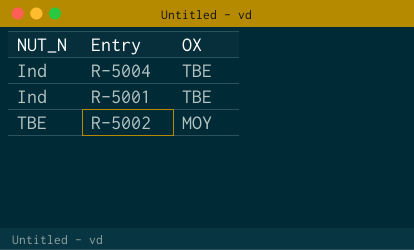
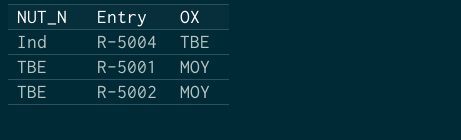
R-5001 | NUT_N: Ind -> TBE
R-5001 | OX: TBE -> MOY

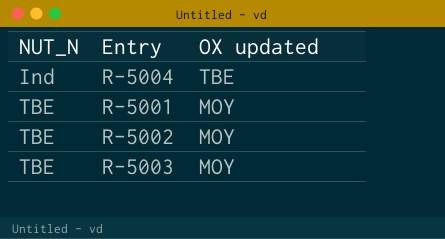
column name: OX -> OX updated
row R-5003: none -> TBE | MOY

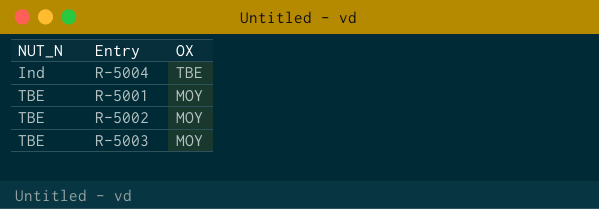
column name: OX updated -> OX

